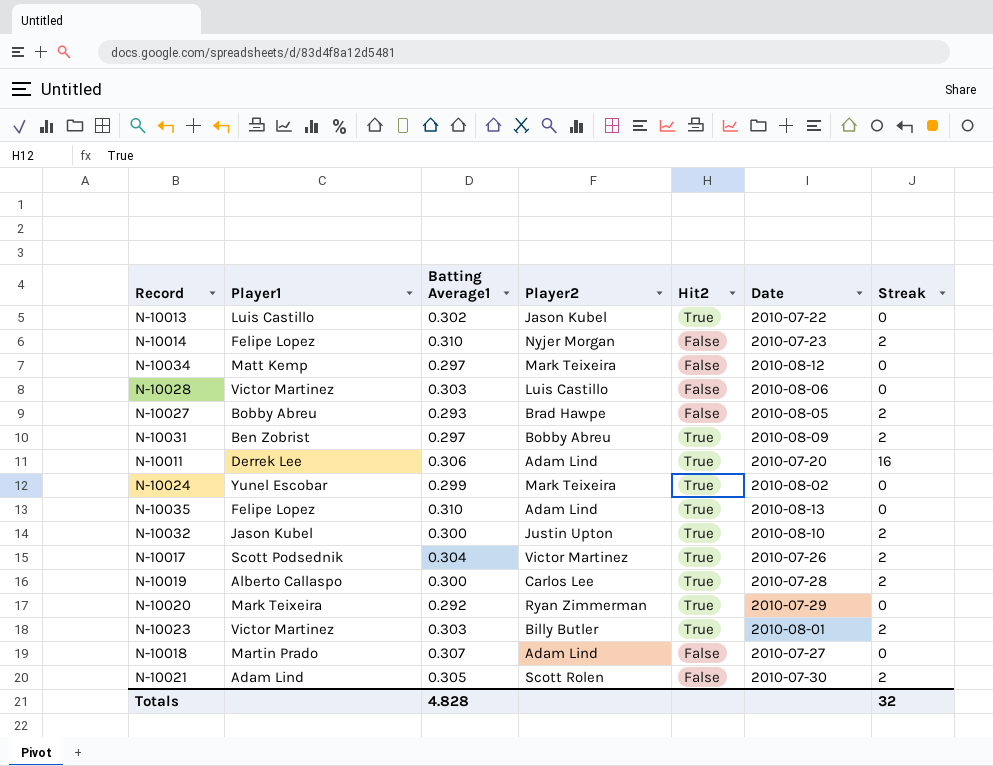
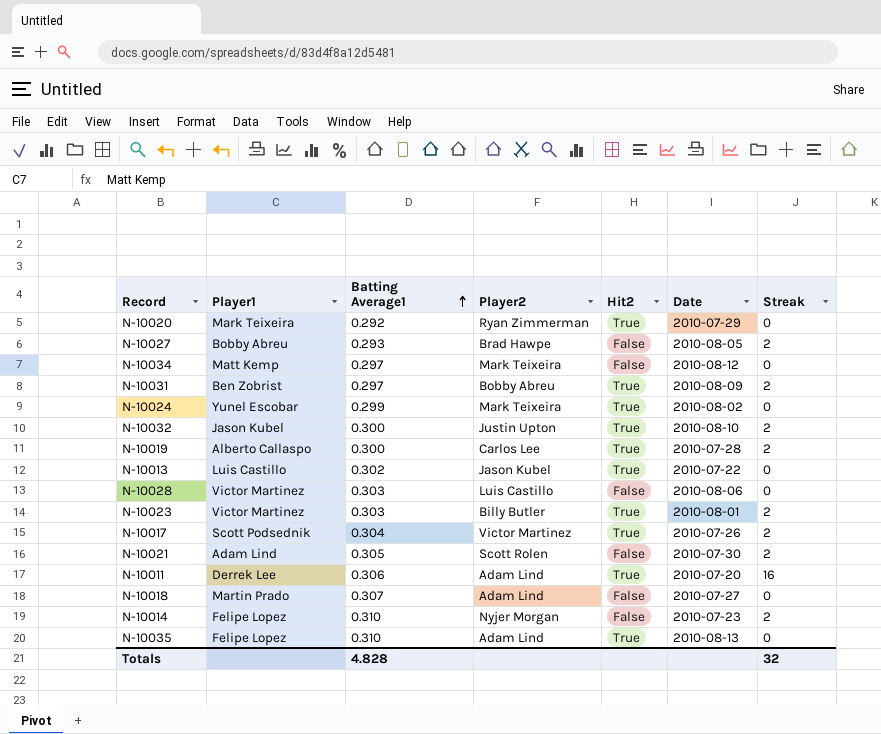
row order: none -> Batting Average1 ascending

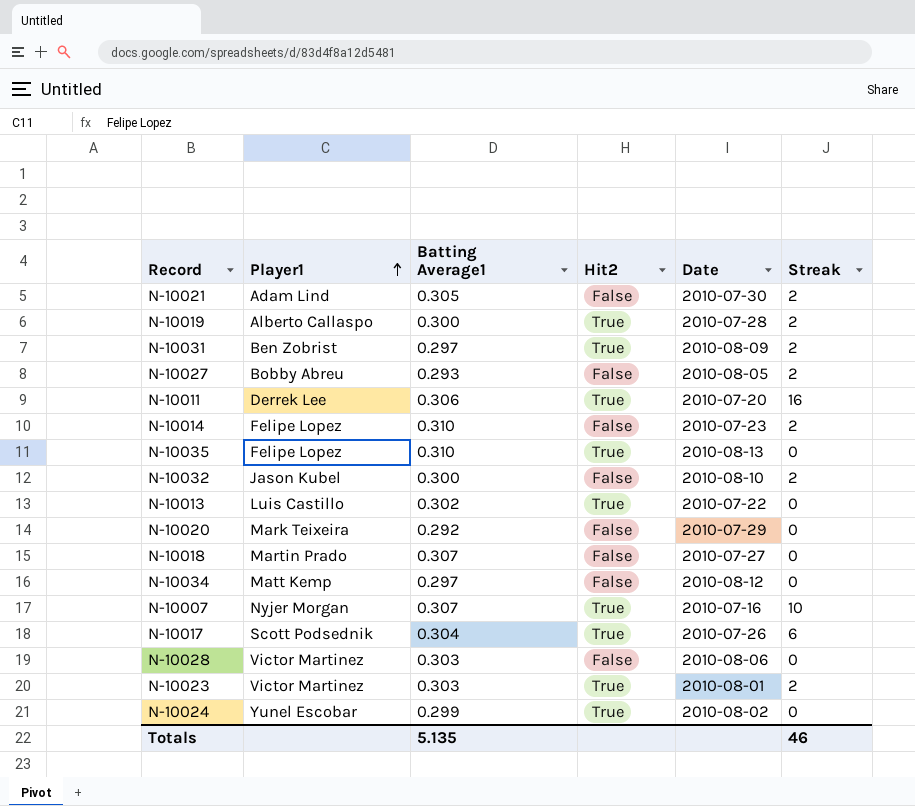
row order: Batting Average1 ascending -> Player1 ascending
column Player2 | position: 4 -> none
N-10032 | Hit2: True -> False
N-10020 | Hit2: True -> False
row N-10007: none -> Nyjer Morgan | 0.307 | True | 2010-07-16 | 10
N-10017 | Streak: 2 -> 6
Totals | Batting Average1: 4.828 -> 5.135
Totals | Streak: 32 -> 46

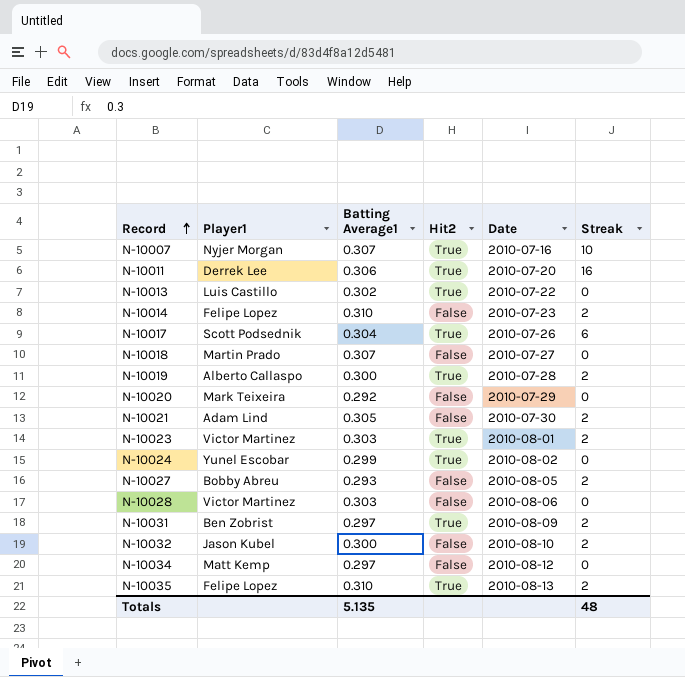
row order: Player1 ascending -> Record ascending
N-10035 | Streak: 0 -> 2
Totals | Streak: 46 -> 48

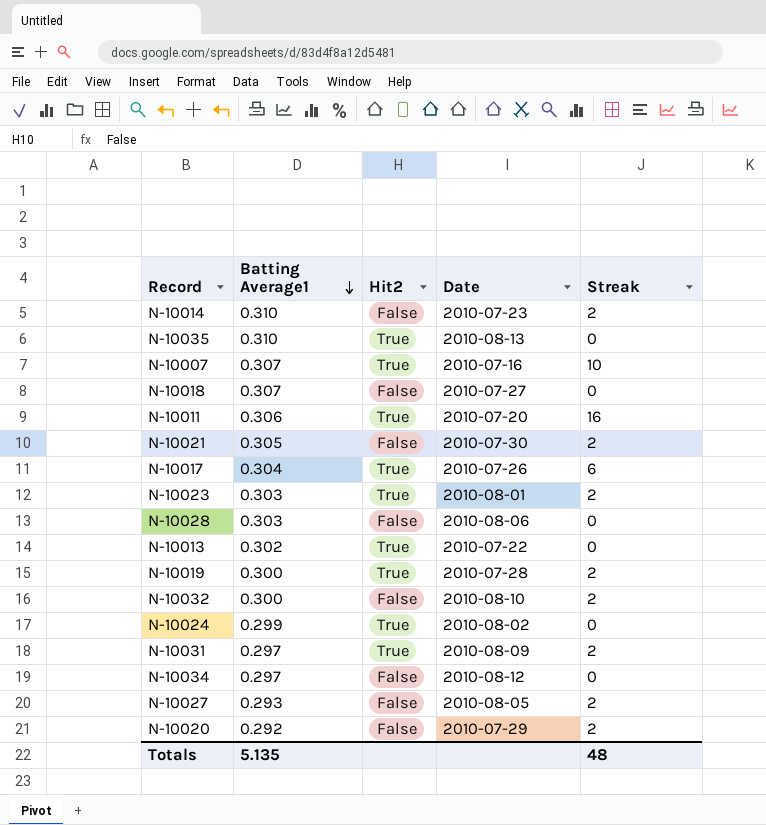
row order: Record ascending -> Batting Average1 descending
column Player1 | position: 2 -> none
N-10035 | Streak: 2 -> 0
N-10020 | Streak: 0 -> 2

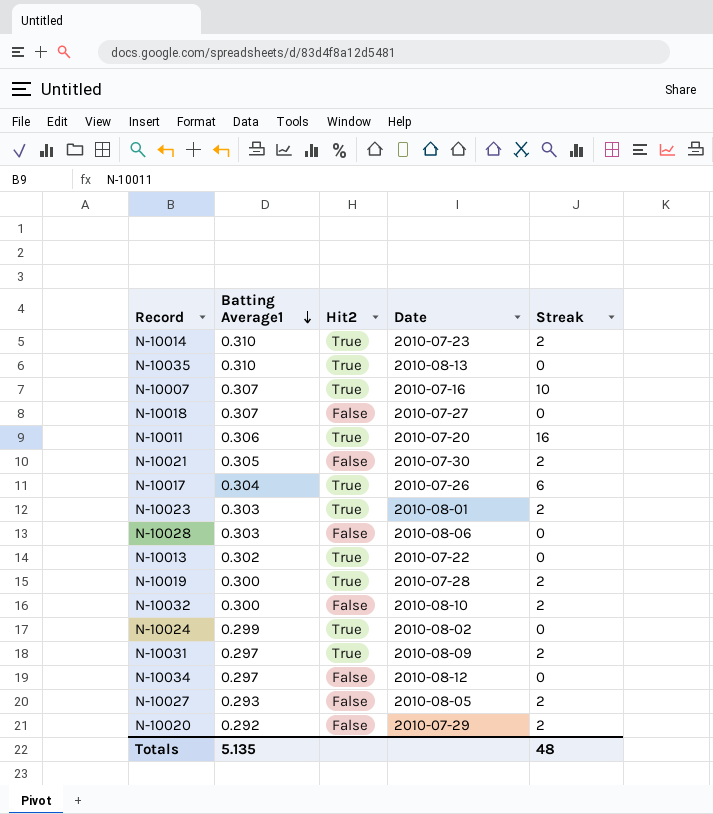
N-10014 | Hit2: False -> True

